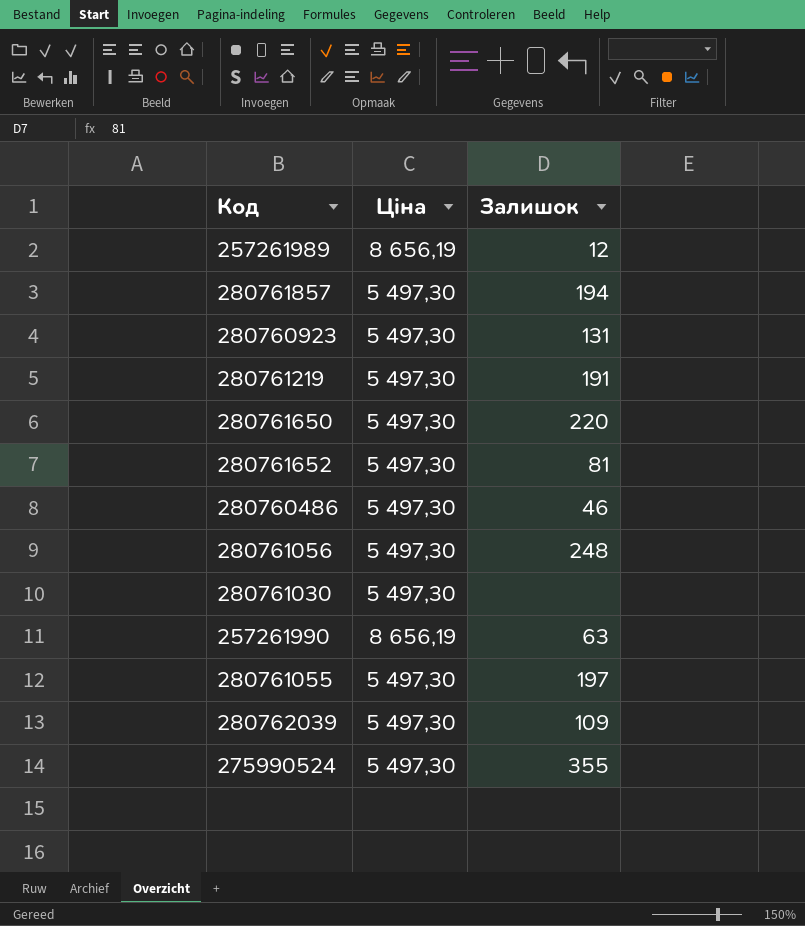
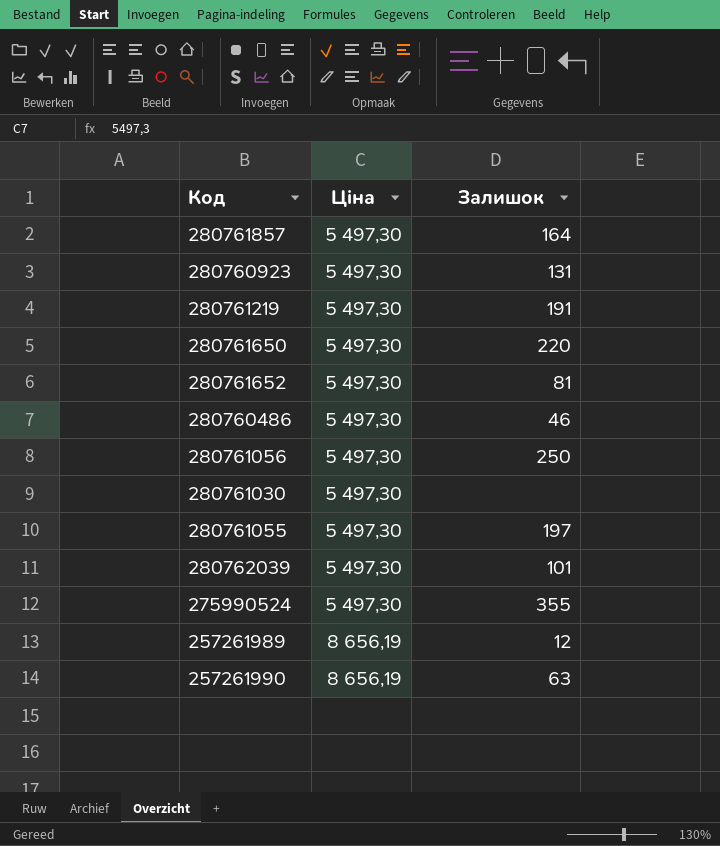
row order: none -> Ціна ascending
280761857 | Залишок: 194 -> 164
280761056 | Залишок: 248 -> 250
280762039 | Залишок: 109 -> 101

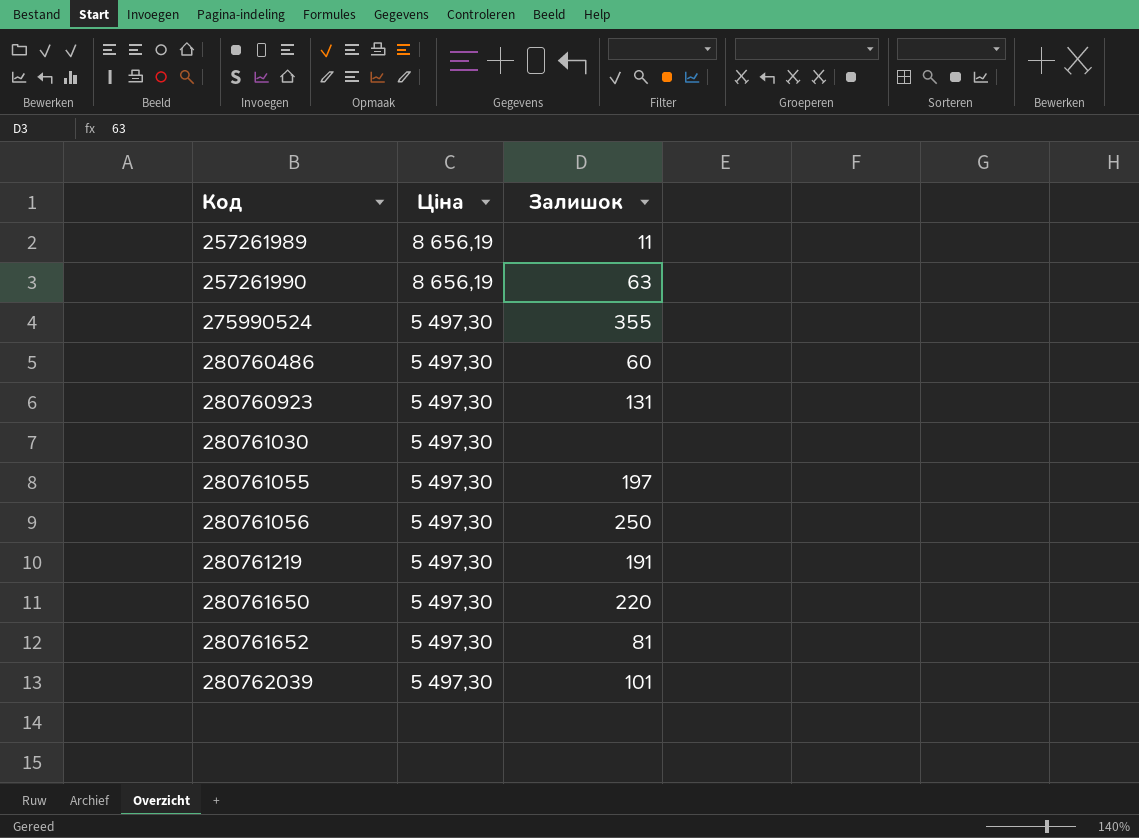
row order: Ціна ascending -> Код ascending
row 280761857: 5 497,30 | 164 -> none
257261989 | Залишок: 12 -> 11
280760486 | Залишок: 46 -> 60

